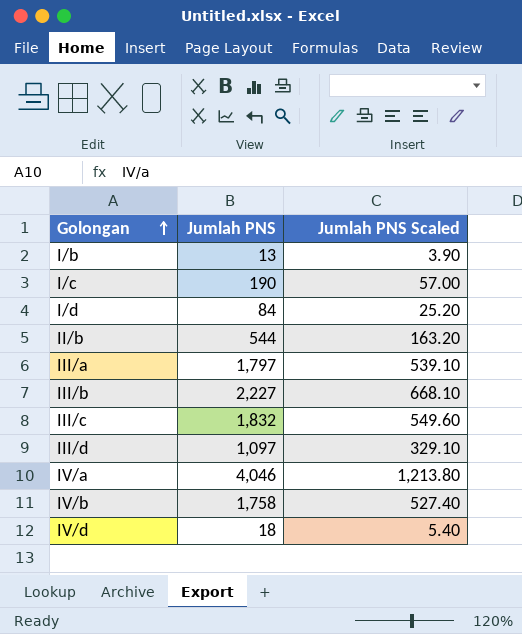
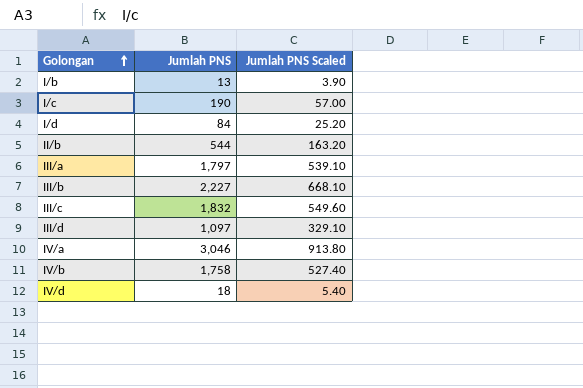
IV/a | Jumlah PNS: 4,046 -> 3,046
IV/a | Jumlah PNS Scaled: 1,213.80 -> 913.80

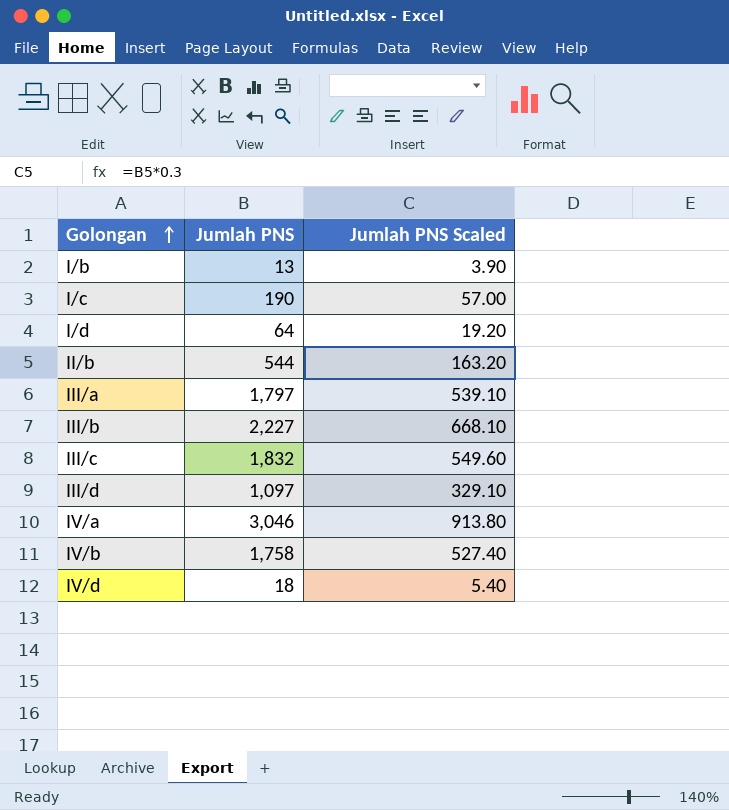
I/d | Jumlah PNS: 84 -> 64
I/d | Jumlah PNS Scaled: 25.20 -> 19.20

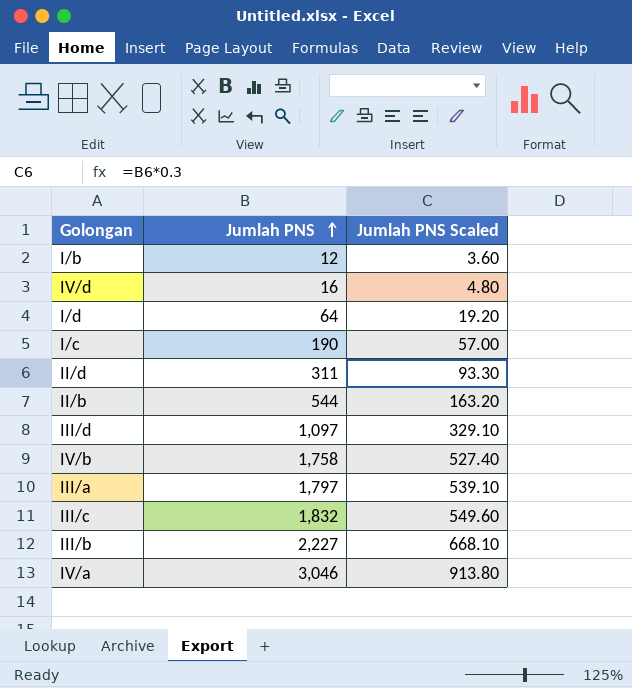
row order: Golongan ascending -> Jumlah PNS ascending
I/b | Jumlah PNS: 13 -> 12
I/b | Jumlah PNS Scaled: 3.90 -> 3.60
IV/d | Jumlah PNS: 18 -> 16
IV/d | Jumlah PNS Scaled: 5.40 -> 4.80
row II/d: none -> 311 | 93.30

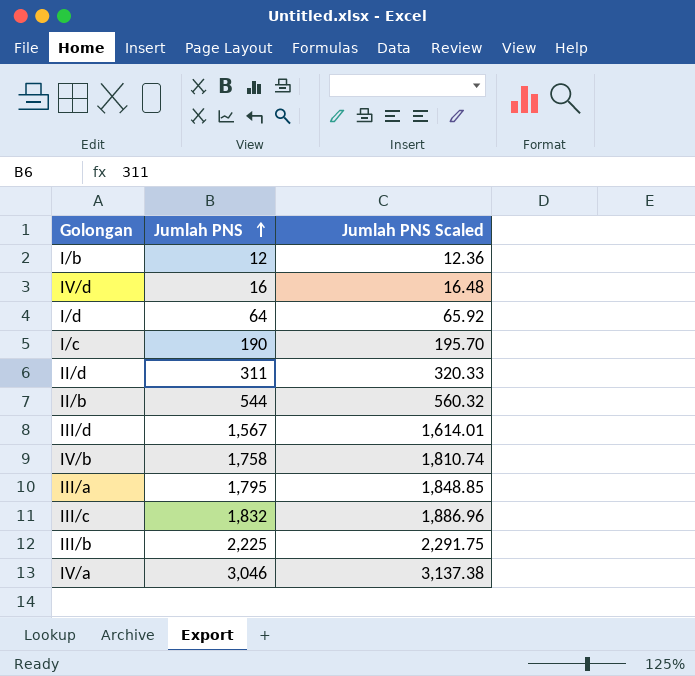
column Jumlah PNS Scaled | formula: [Jumlah PNS] * 0.3 -> [Jumlah PNS] * 1.03
III/d | Jumlah PNS: 1,097 -> 1,567
III/a | Jumlah PNS: 1,797 -> 1,795
III/b | Jumlah PNS: 2,227 -> 2,225

